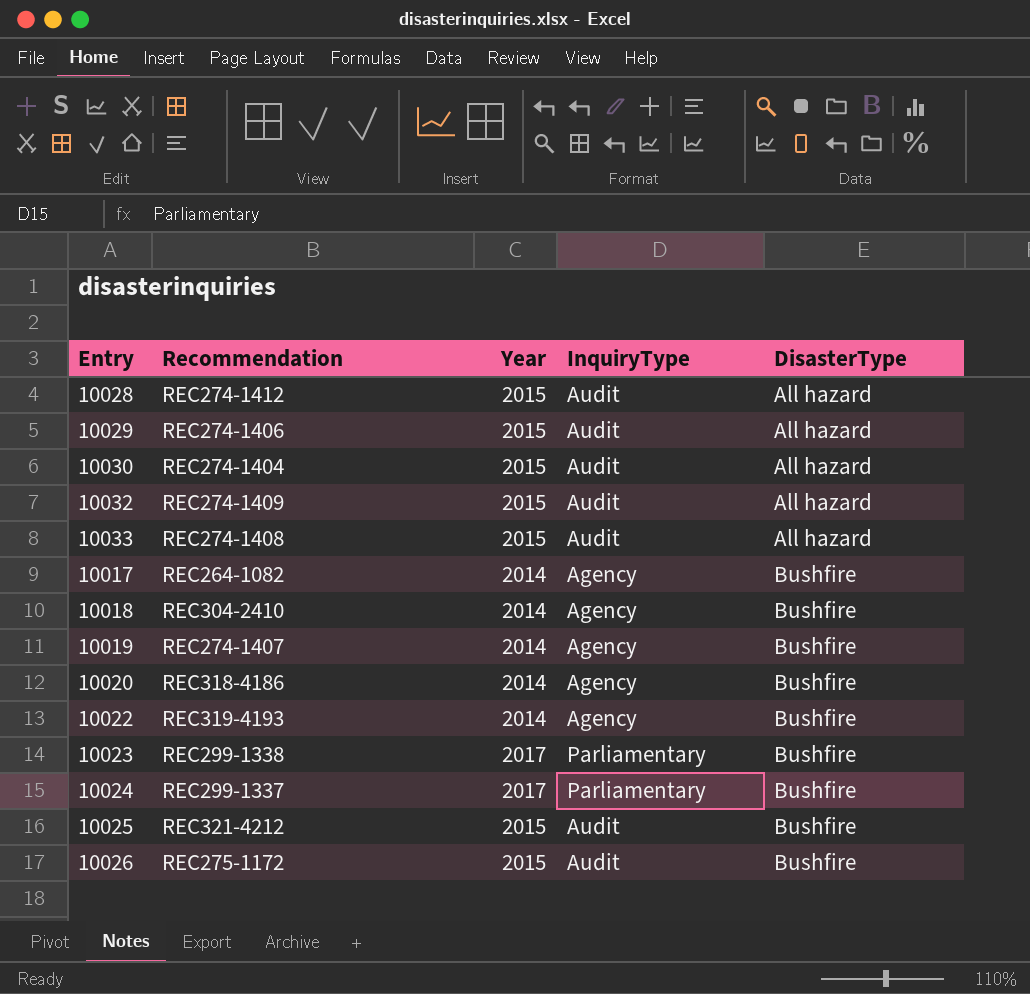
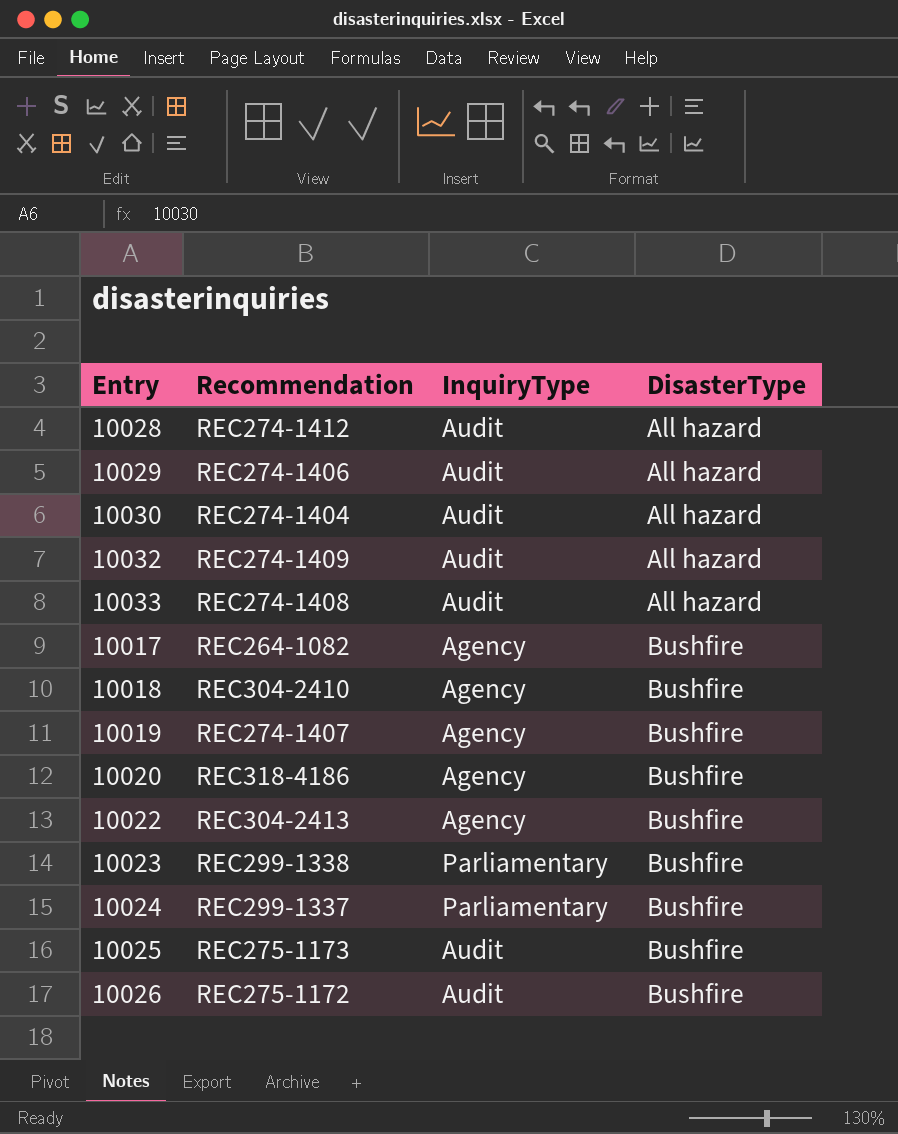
column Year | position: 3 -> none
10022 | Recommendation: REC319-4193 -> REC304-2413
10025 | Recommendation: REC321-4212 -> REC275-1173

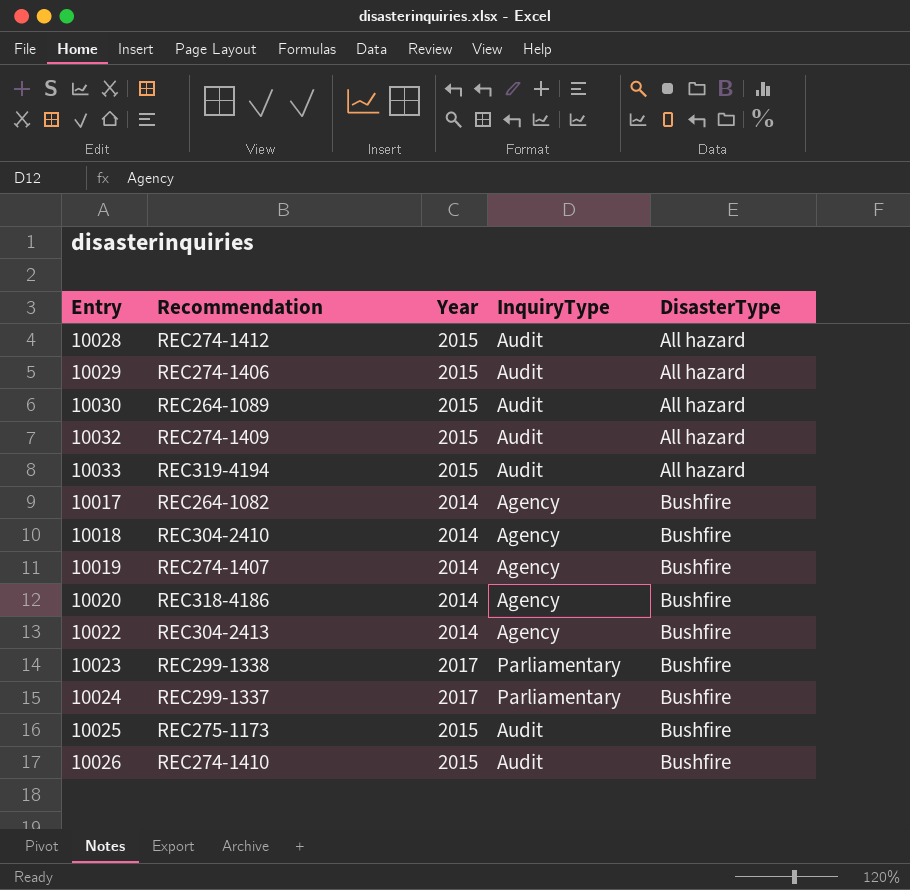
column Year | position: none -> 3
10030 | Recommendation: REC274-1404 -> REC264-1089
10033 | Recommendation: REC274-1408 -> REC319-4194
10026 | Recommendation: REC275-1172 -> REC274-1410

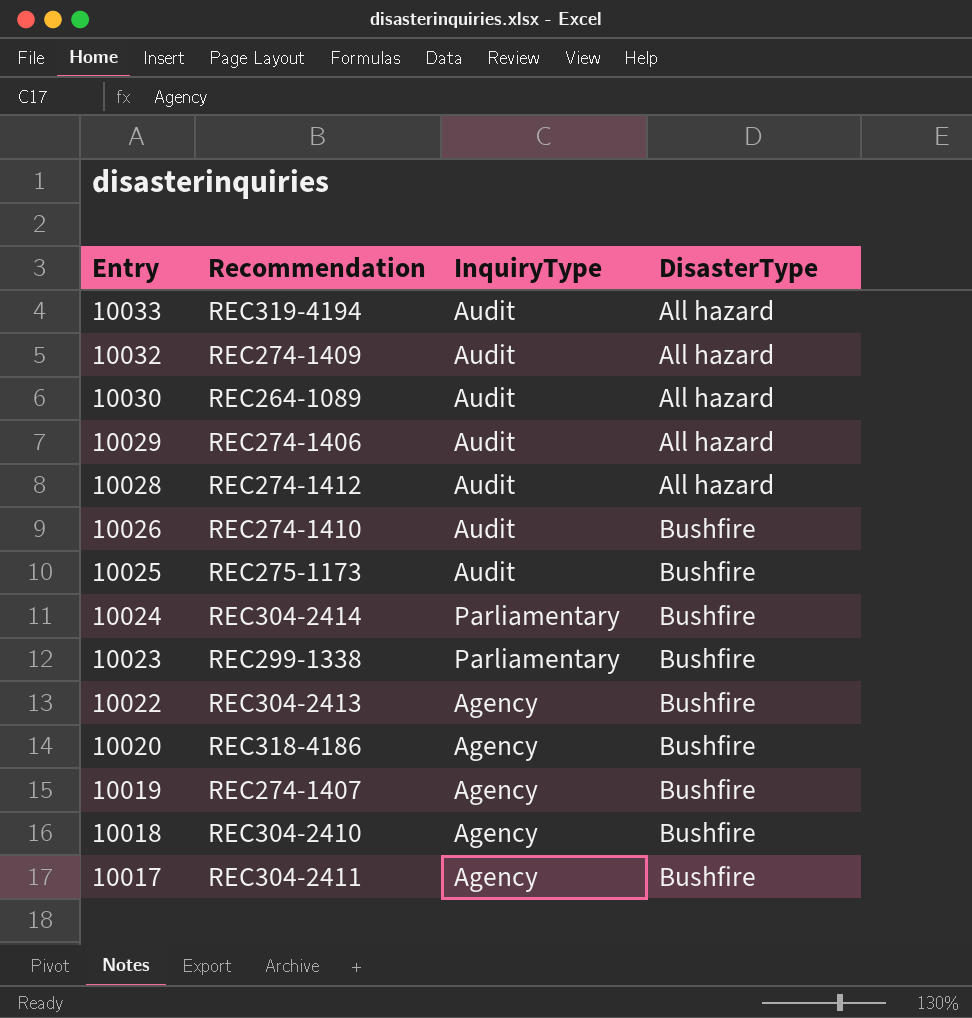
row order: DisasterType ascending -> Entry descending
column Year | position: 3 -> none
10024 | Recommendation: REC299-1337 -> REC304-2414
10017 | Recommendation: REC264-1082 -> REC304-2411

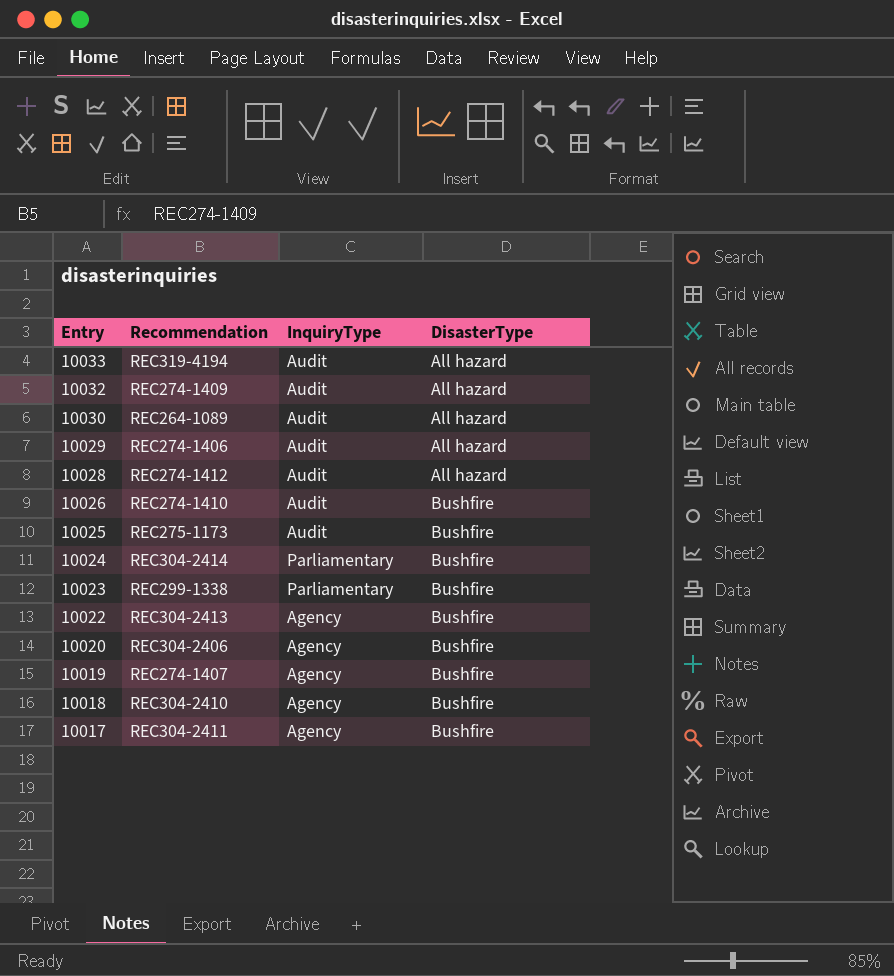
10020 | Recommendation: REC318-4186 -> REC304-2406

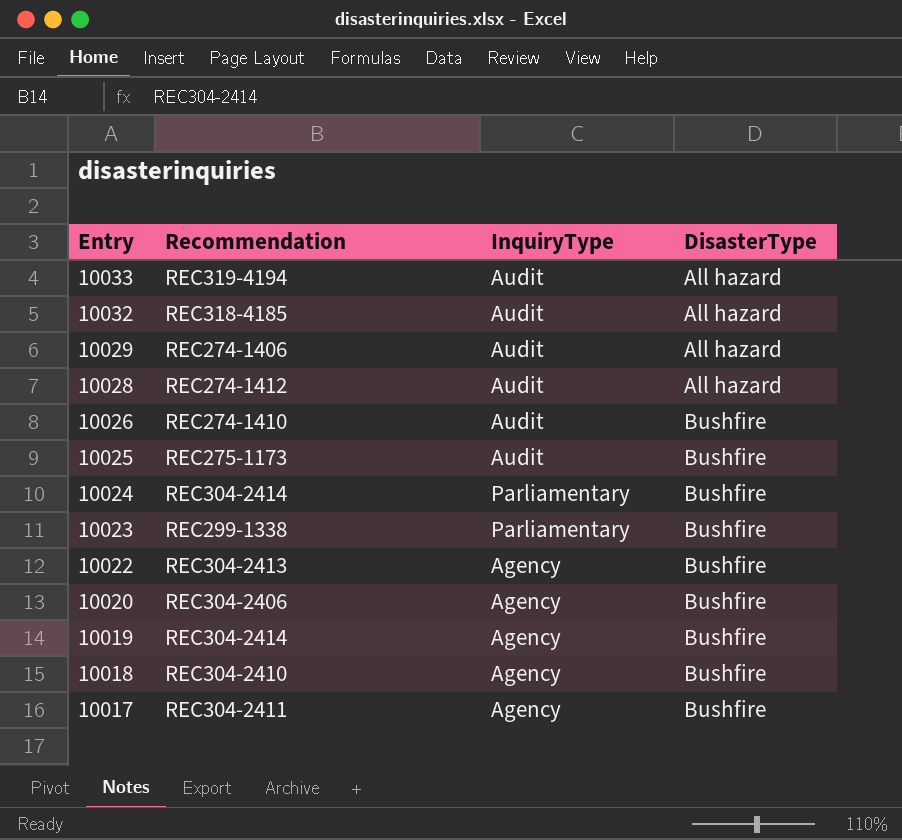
row 10030: REC264-1089 | Audit | All hazard -> none
10032 | Recommendation: REC274-1409 -> REC318-4185
10019 | Recommendation: REC274-1407 -> REC304-2414

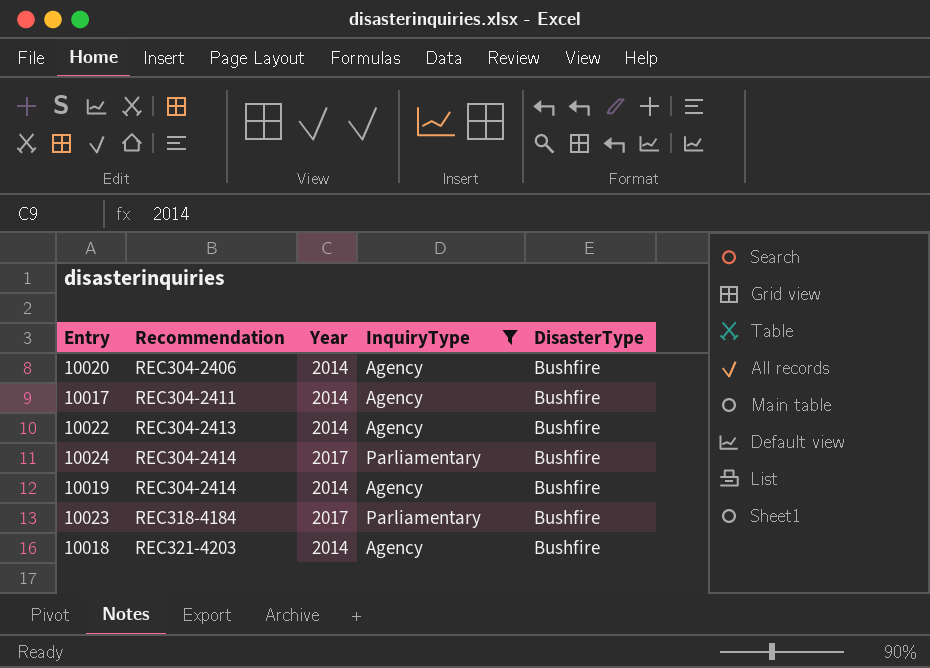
filter: none -> InquiryType != Audit
row order: Entry descending -> Recommendation ascending
column Year | position: none -> 3
10023 | Recommendation: REC299-1338 -> REC318-4184
10018 | Recommendation: REC304-2410 -> REC321-4203

